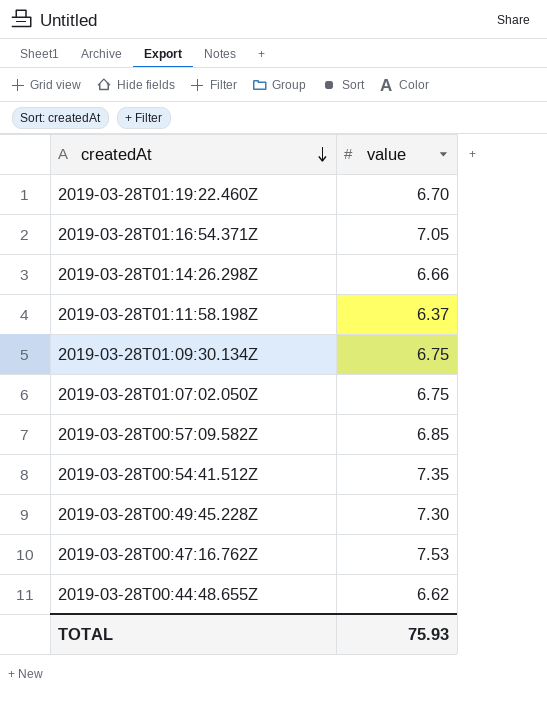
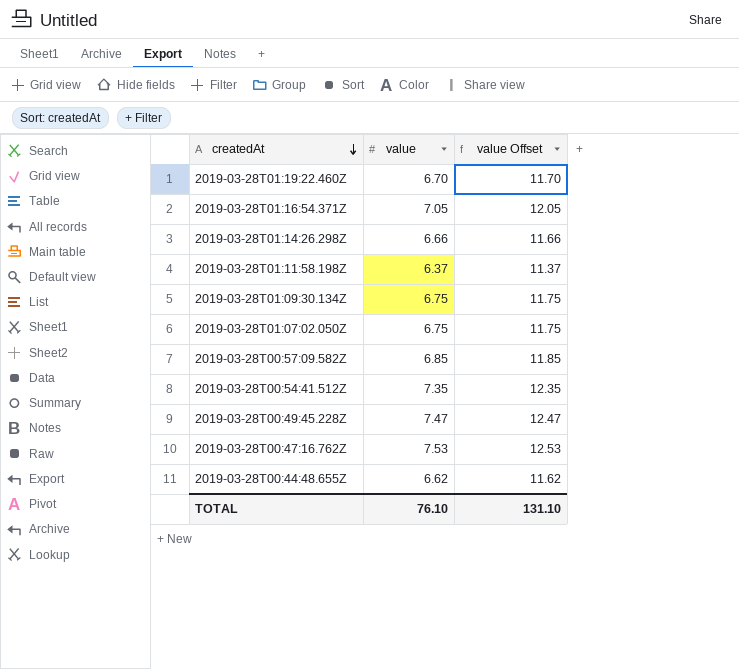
column value Offset | formula: none -> [value] + 5
2019-03-28T00:49:45.228Z | value: 7.30 -> 7.47
TOTAL | value: 75.93 -> 76.10

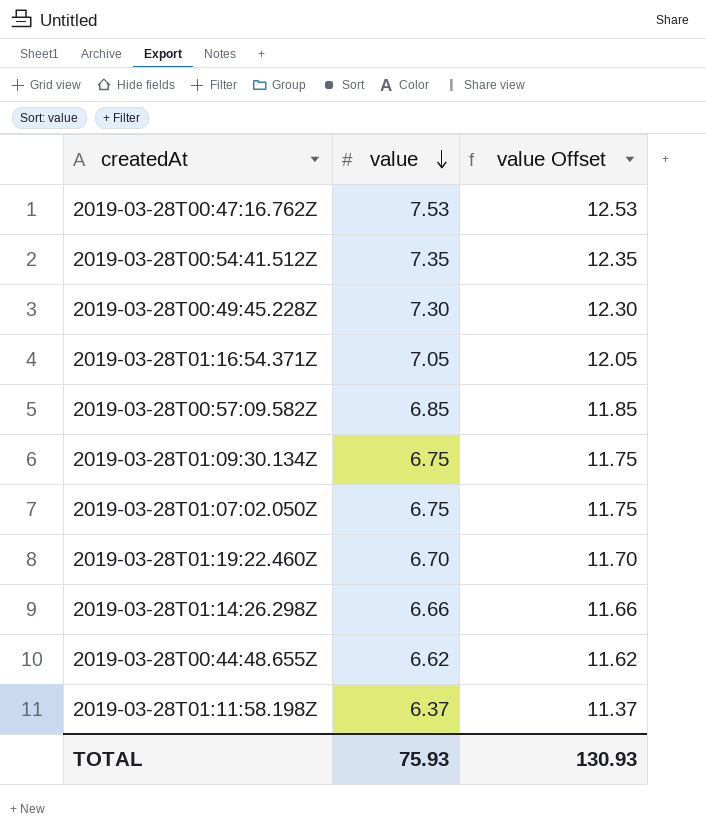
row order: createdAt descending -> value descending
2019-03-28T00:49:45.228Z | value: 7.47 -> 7.30
2019-03-28T00:49:45.228Z | value Offset: 12.47 -> 12.30
TOTAL | value: 76.10 -> 75.93
TOTAL | value Offset: 131.10 -> 130.93

